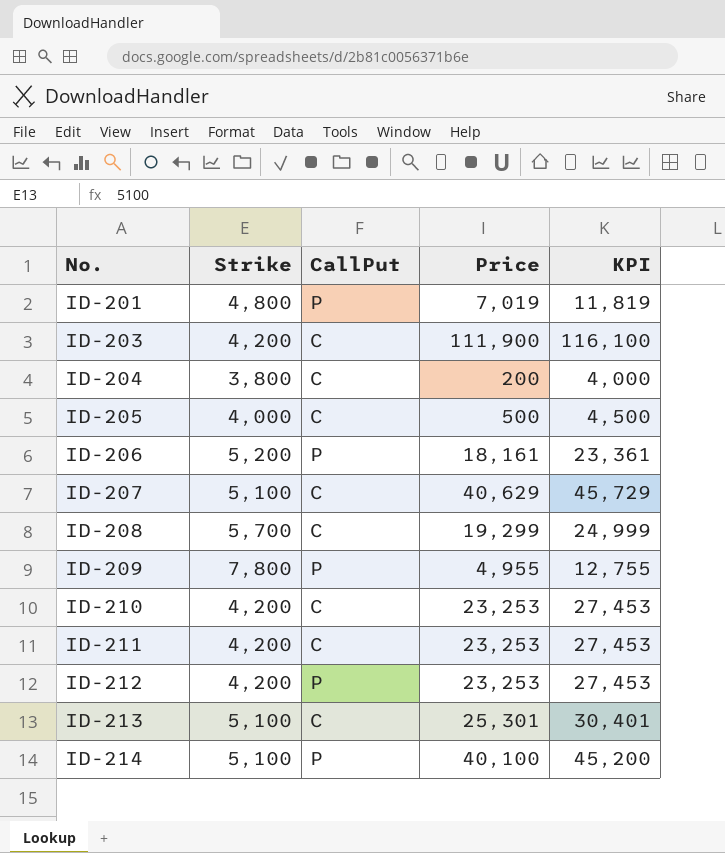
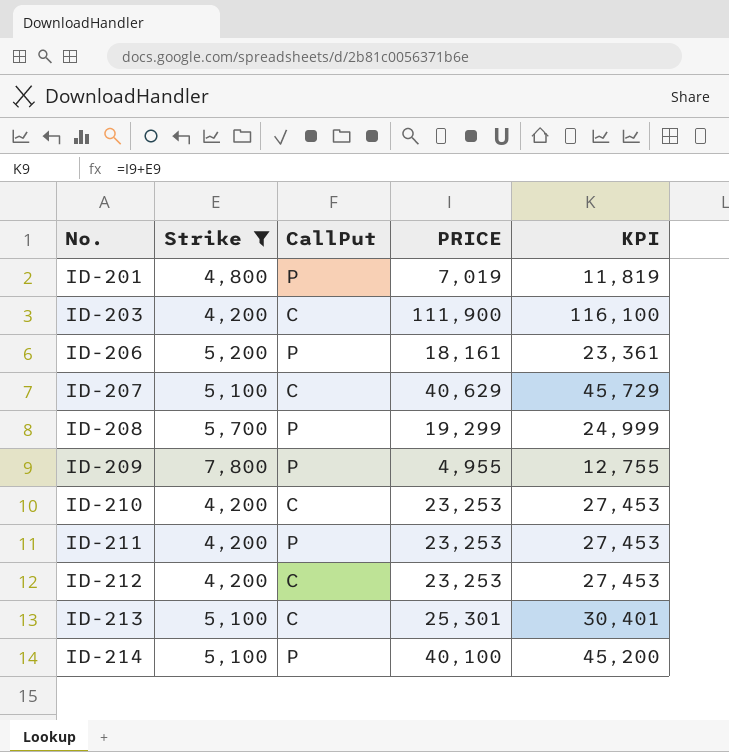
filter: none -> Strike >= 4,200
column name: Price -> PRICE
ID-208 | CallPut: C -> P
ID-211 | CallPut: C -> P
ID-212 | CallPut: P -> C

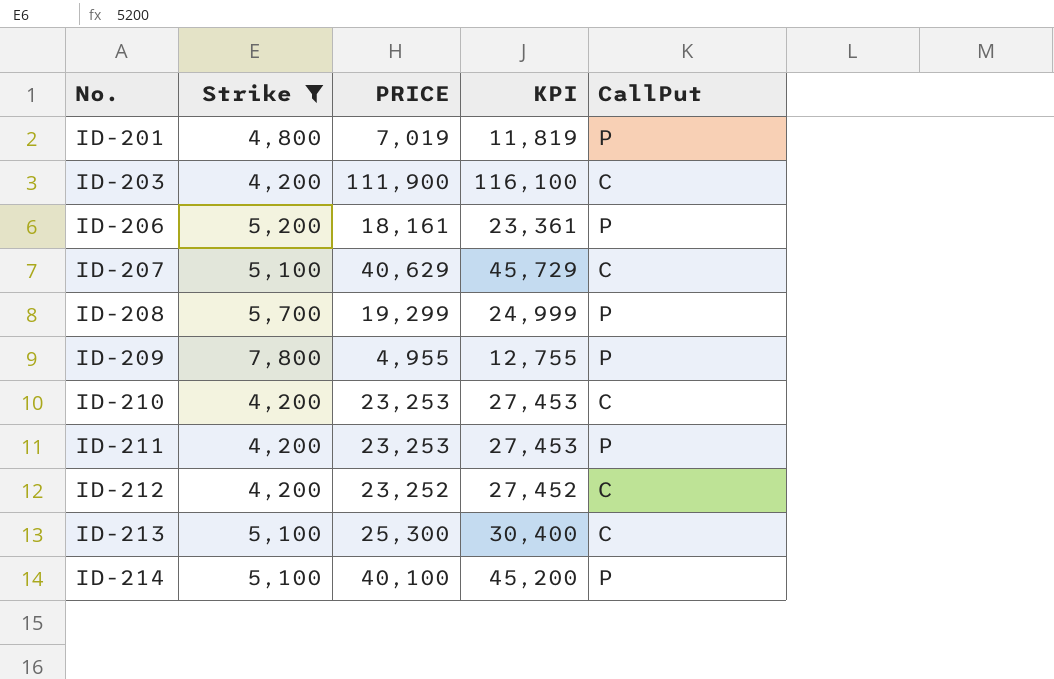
column CallPut | position: 3 -> 5
ID-212 | PRICE: 23,253 -> 23,252
ID-212 | KPI: 27,453 -> 27,452
ID-213 | PRICE: 25,301 -> 25,300
ID-213 | KPI: 30,401 -> 30,400

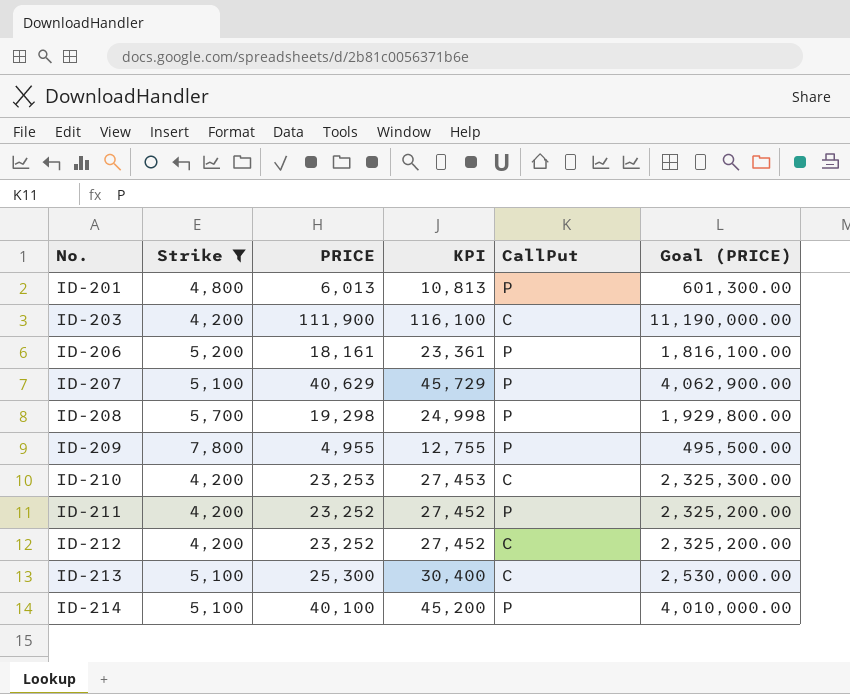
column Goal (PRICE) | formula: none -> [PRICE] * 100
ID-201 | PRICE: 7,019 -> 6,013
ID-201 | KPI: 11,819 -> 10,813
ID-207 | CallPut: C -> P
ID-208 | PRICE: 19,299 -> 19,298
ID-208 | KPI: 24,999 -> 24,998
ID-211 | PRICE: 23,253 -> 23,252
ID-211 | KPI: 27,453 -> 27,452

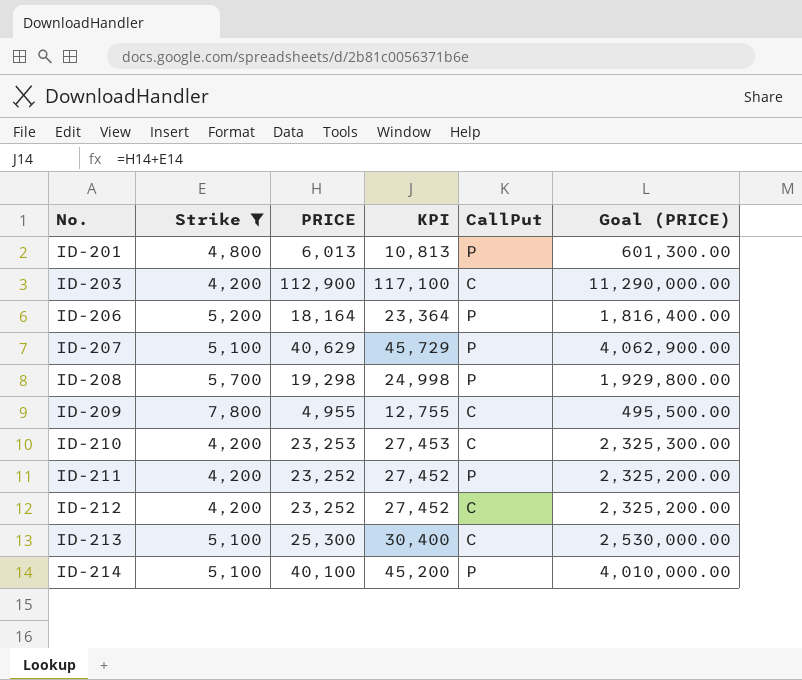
ID-203 | PRICE: 111,900 -> 112,900
ID-203 | KPI: 116,100 -> 117,100
ID-203 | Goal (PRICE): 11,190,000.00 -> 11,290,000.00
ID-206 | PRICE: 18,161 -> 18,164
ID-206 | KPI: 23,361 -> 23,364
ID-206 | Goal (PRICE): 1,816,100.00 -> 1,816,400.00
ID-209 | CallPut: P -> C

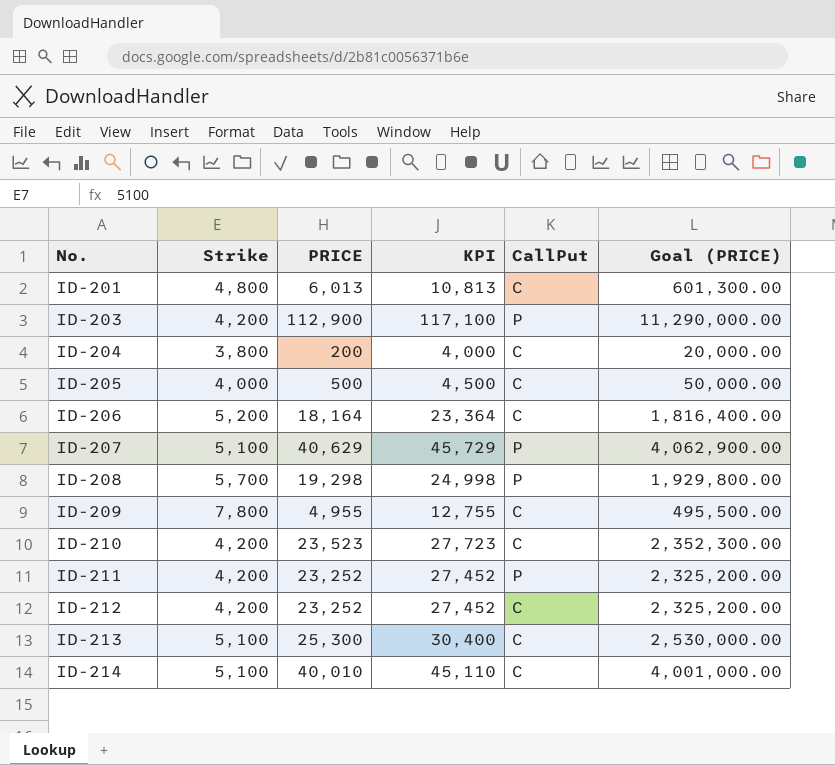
filter: Strike >= 4,200 -> none
ID-201 | CallPut: P -> C
ID-203 | CallPut: C -> P
ID-206 | CallPut: P -> C
ID-210 | PRICE: 23,253 -> 23,523
ID-210 | KPI: 27,453 -> 27,723
ID-210 | Goal (PRICE): 2,325,300.00 -> 2,352,300.00
ID-214 | PRICE: 40,100 -> 40,010
ID-214 | KPI: 45,200 -> 45,110
ID-214 | CallPut: P -> C
ID-214 | Goal (PRICE): 4,010,000.00 -> 4,001,000.00

